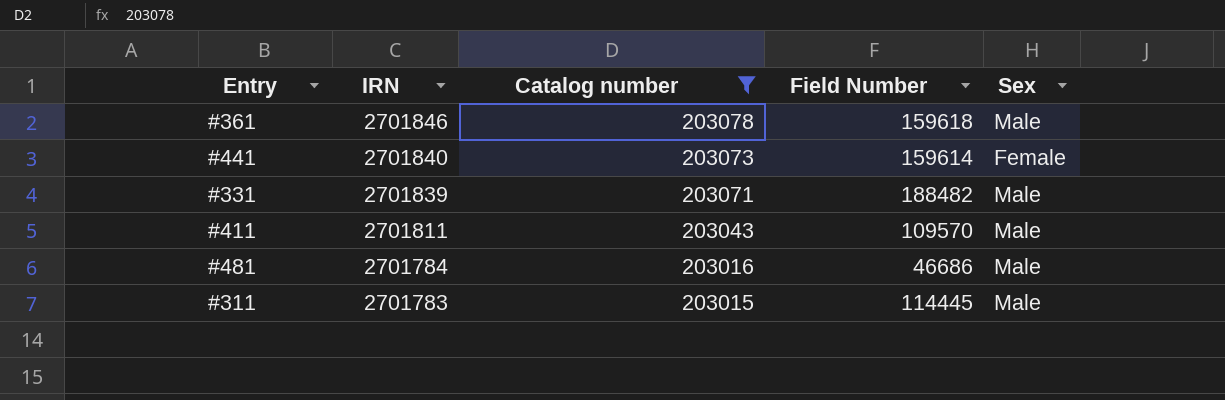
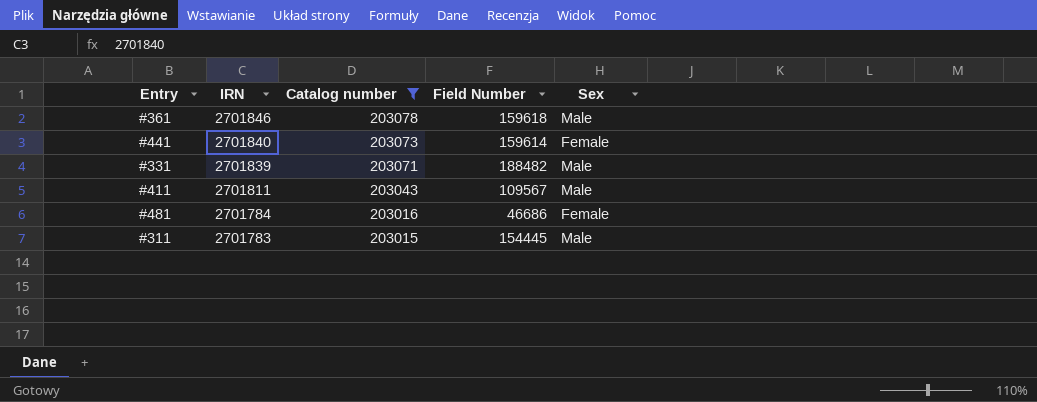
#411 | Field Number: 109570 -> 109567
#481 | Sex: Male -> Female
#311 | Field Number: 114445 -> 154445

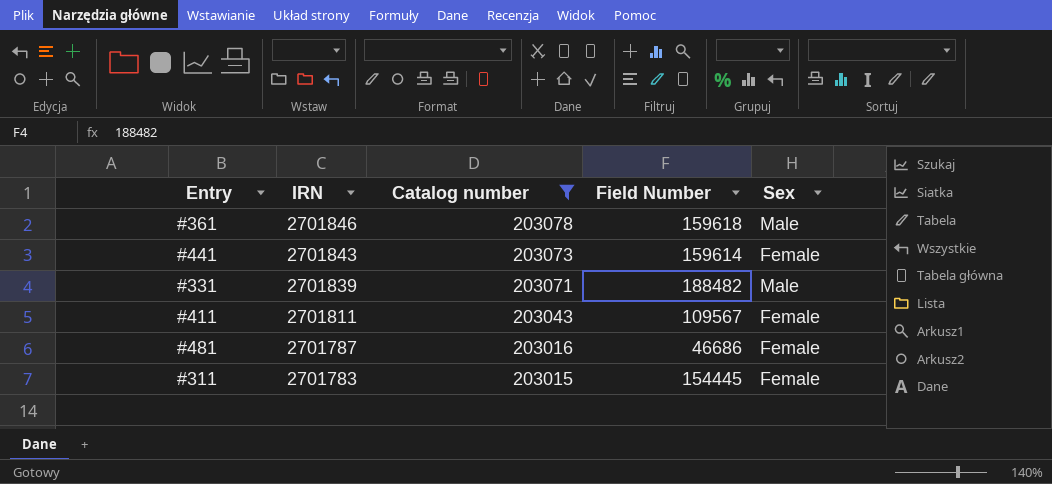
#441 | IRN: 2701840 -> 2701843
#411 | Sex: Male -> Female
#481 | IRN: 2701784 -> 2701787
#311 | Sex: Male -> Female

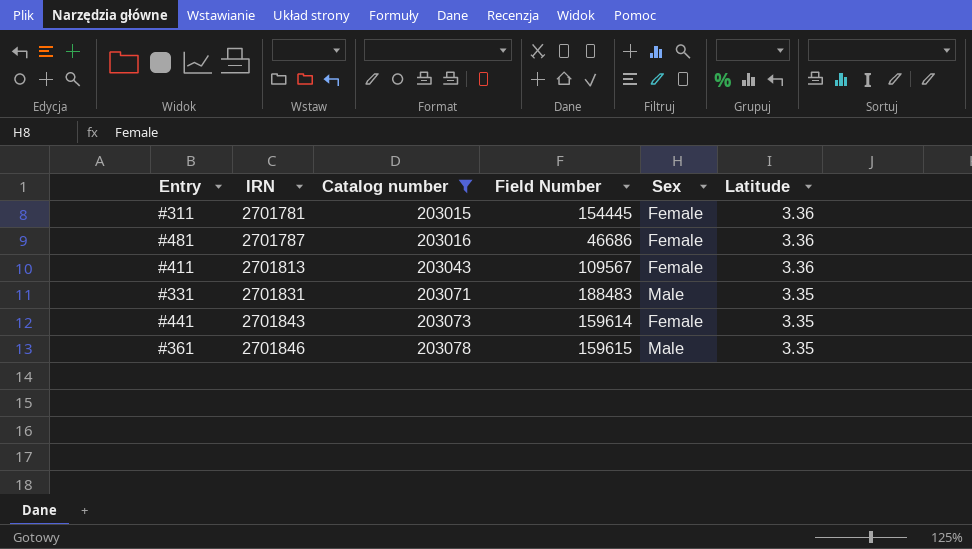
row order: IRN descending -> IRN ascending
column Latitude | position: none -> 6
#311 | IRN: 2701783 -> 2701781
#411 | IRN: 2701811 -> 2701813
#331 | IRN: 2701839 -> 2701831
#331 | Field Number: 188482 -> 188483
#361 | Field Number: 159618 -> 159615

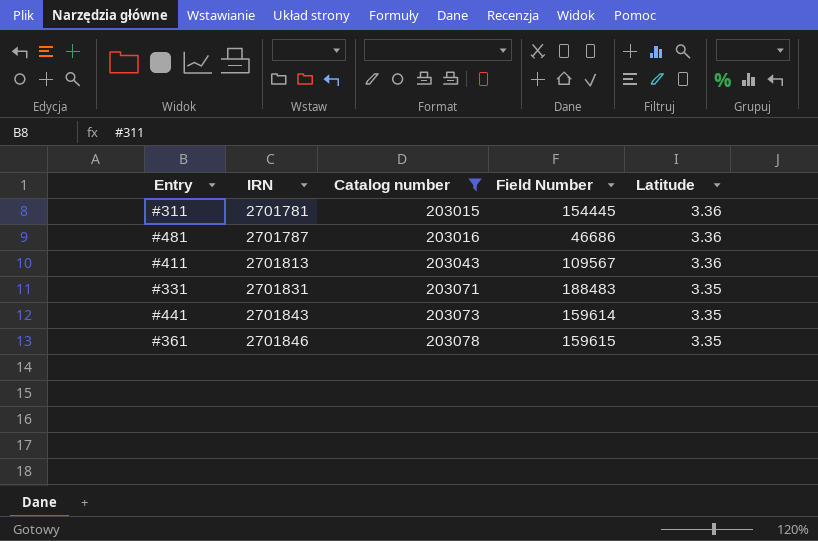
column Sex | position: 5 -> none

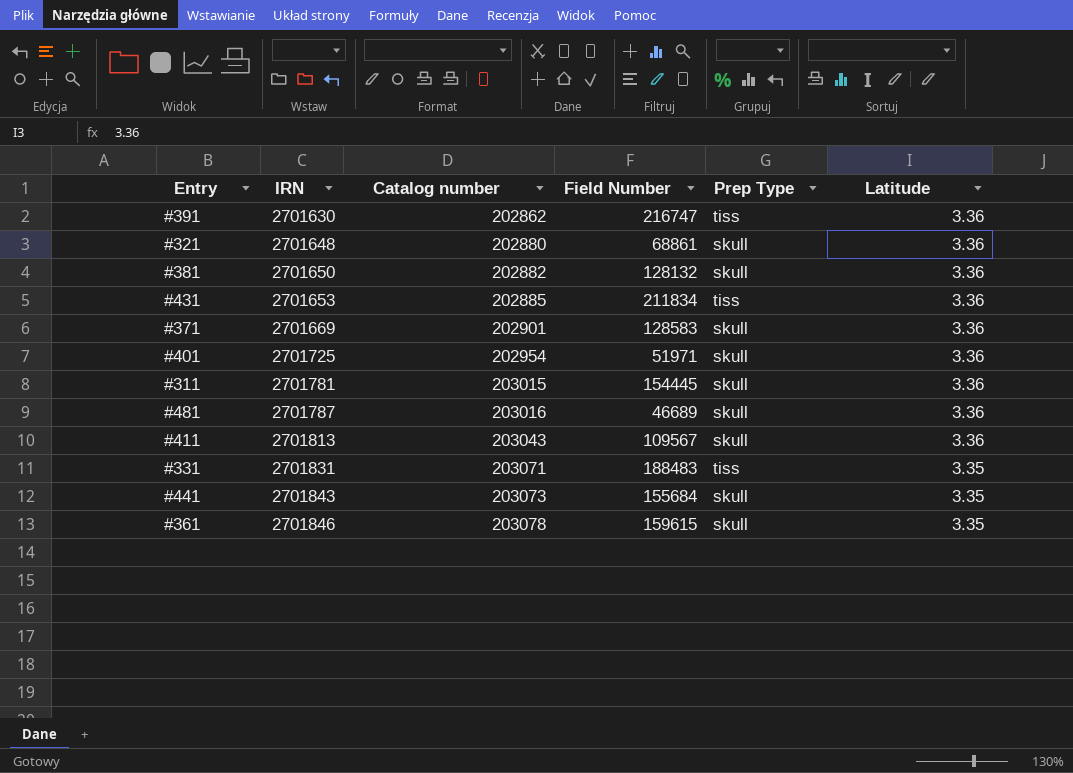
filter: Catalog number >= 203015 -> none
column Prep Type | position: none -> 5
#481 | Field Number: 46686 -> 46689
#441 | Field Number: 159614 -> 155684

